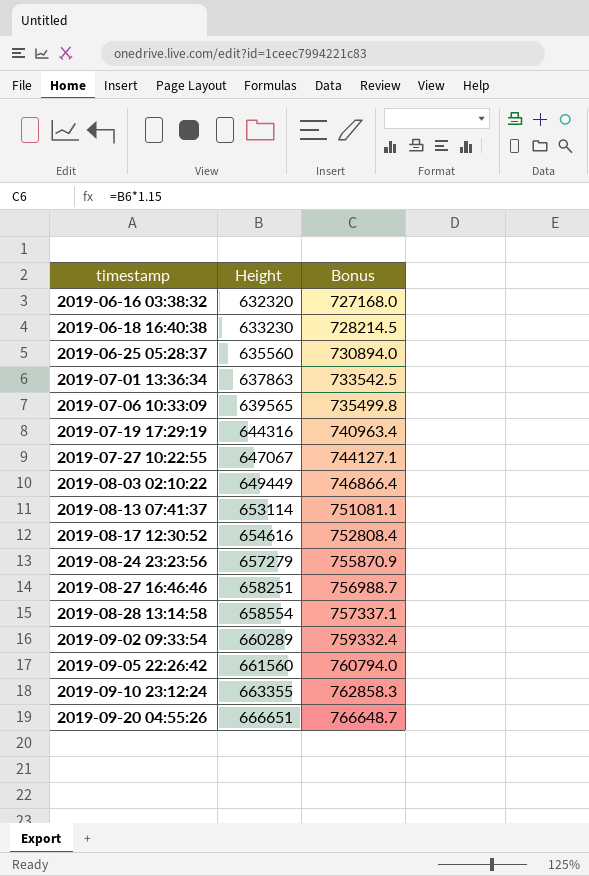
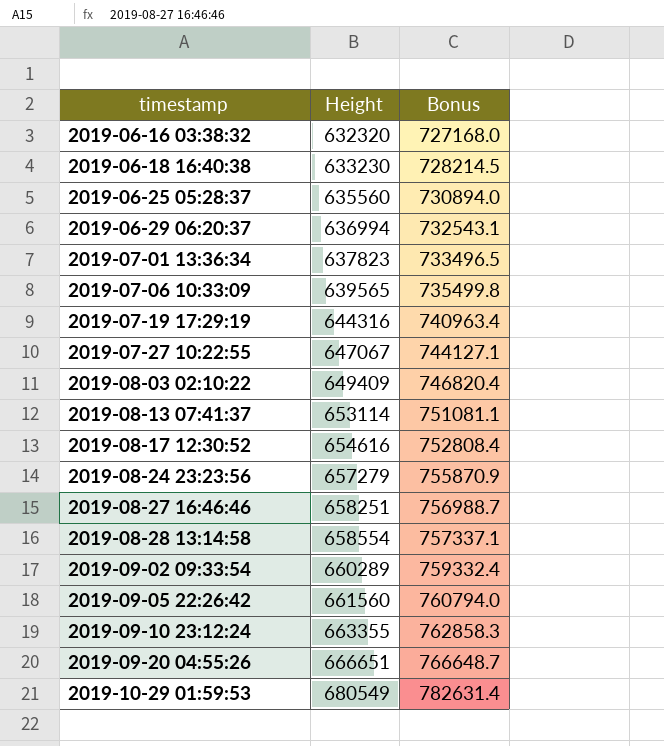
row 2019-06-29 06:20:37: none -> 636994 | 732543.1
2019-07-01 13:36:34 | Height: 637863 -> 637823
2019-07-01 13:36:34 | Bonus: 733542.5 -> 733496.5
2019-08-03 02:10:22 | Height: 649449 -> 649409
2019-08-03 02:10:22 | Bonus: 746866.4 -> 746820.4
row 2019-10-29 01:59:53: none -> 680549 | 782631.4

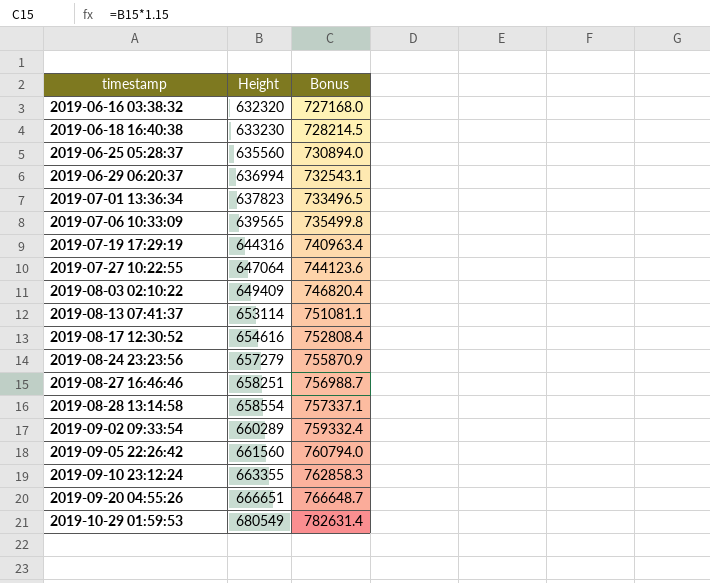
2019-07-27 10:22:55 | Height: 647067 -> 647064
2019-07-27 10:22:55 | Bonus: 744127.1 -> 744123.6

